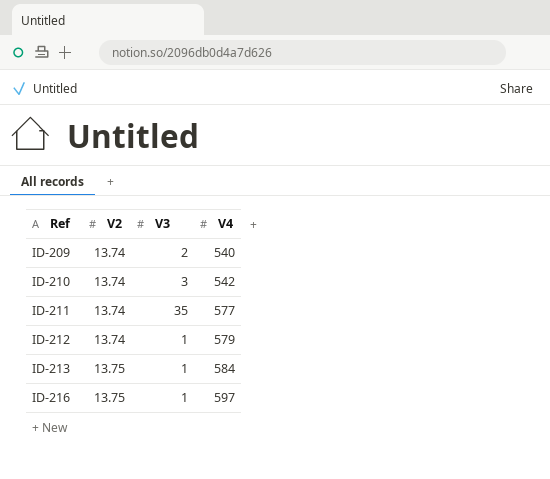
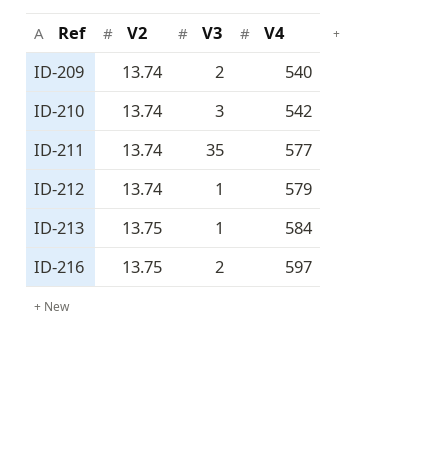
ID-216 | V3: 1 -> 2

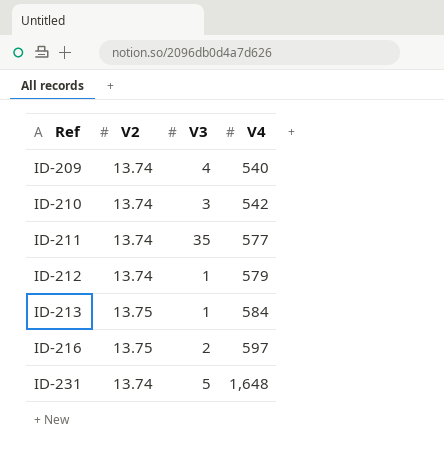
ID-209 | V3: 2 -> 4
row ID-231: none -> 13.74 | 5 | 1,648

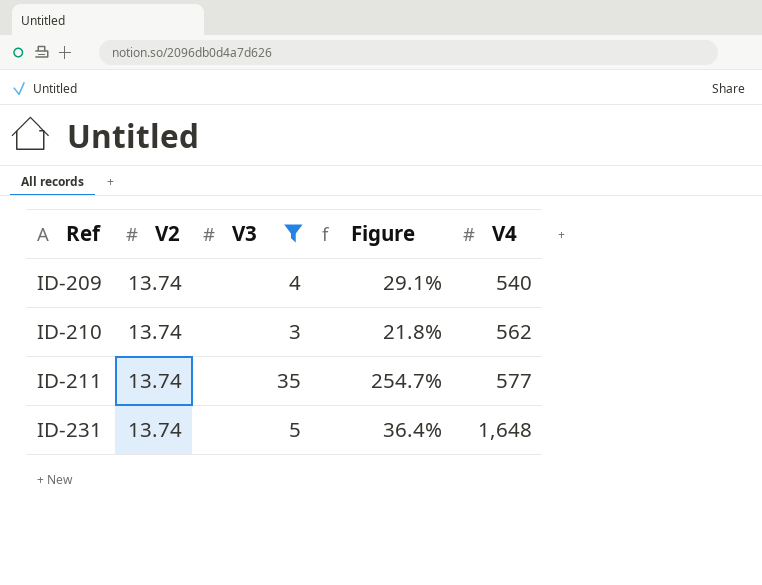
filter: none -> V3 >= 3
column Figure | formula: none -> [V3] / [V2]
ID-210 | V4: 542 -> 562

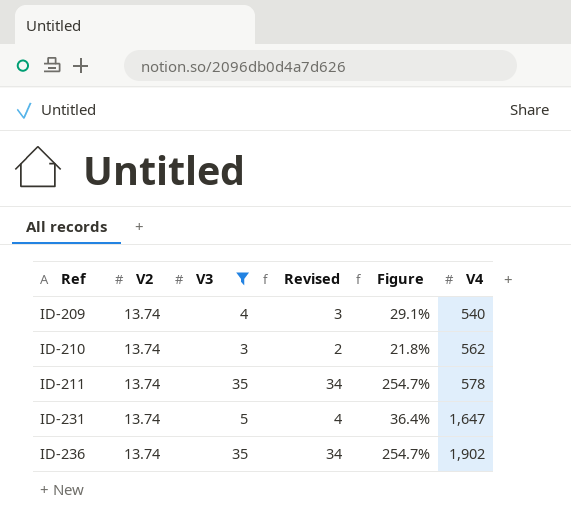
column Revised | formula: none -> [V3] - 1
ID-211 | V4: 577 -> 578
ID-231 | V4: 1,648 -> 1,647
row ID-236: none -> 13.74 | 35 | 34 | 254.7% | 1,902

